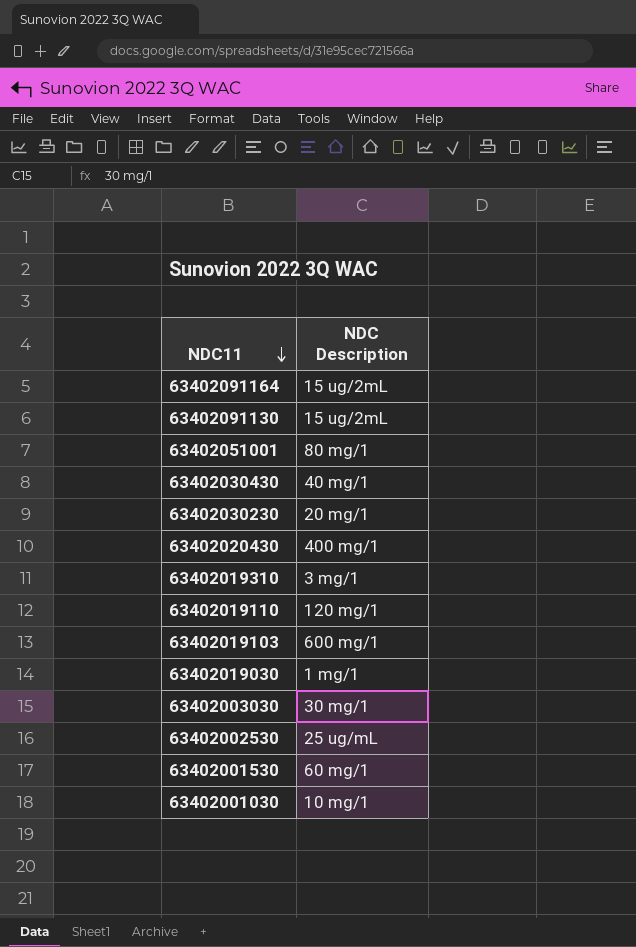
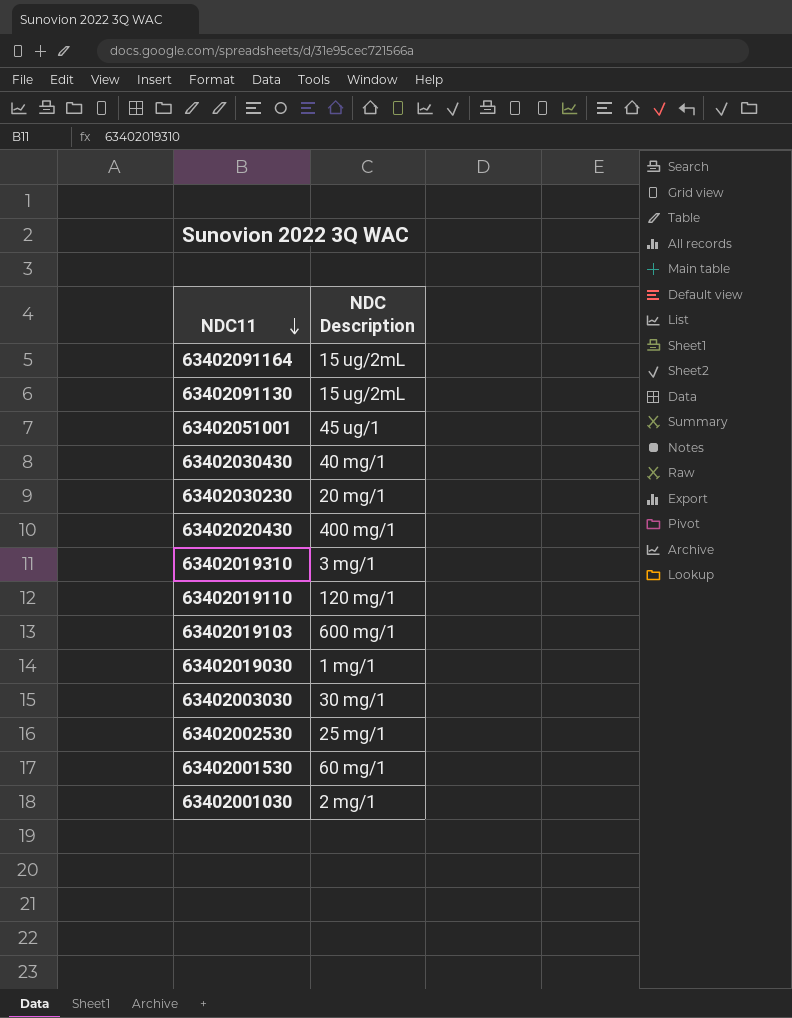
63402051001 | NDC Description: 80 mg/1 -> 45 ug/1
63402002530 | NDC Description: 25 ug/mL -> 25 mg/1
63402001030 | NDC Description: 10 mg/1 -> 2 mg/1

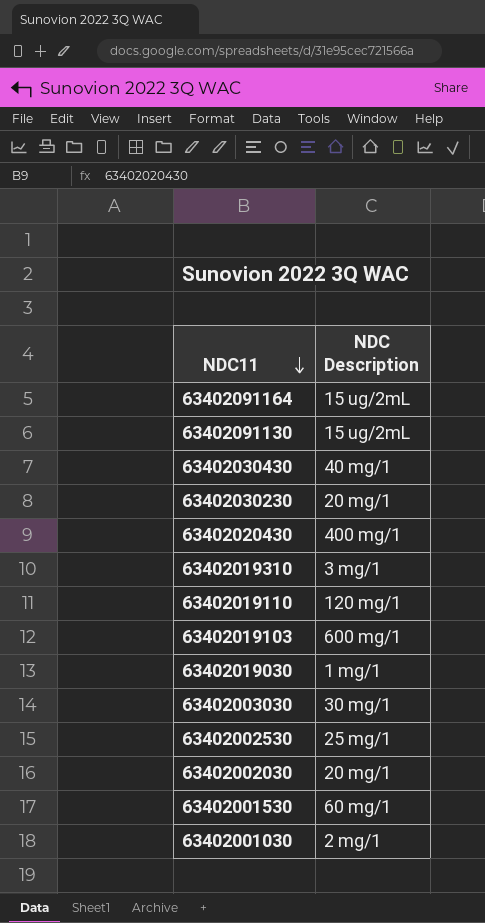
row 63402051001: 45 ug/1 -> none
row 63402002030: none -> 20 mg/1

